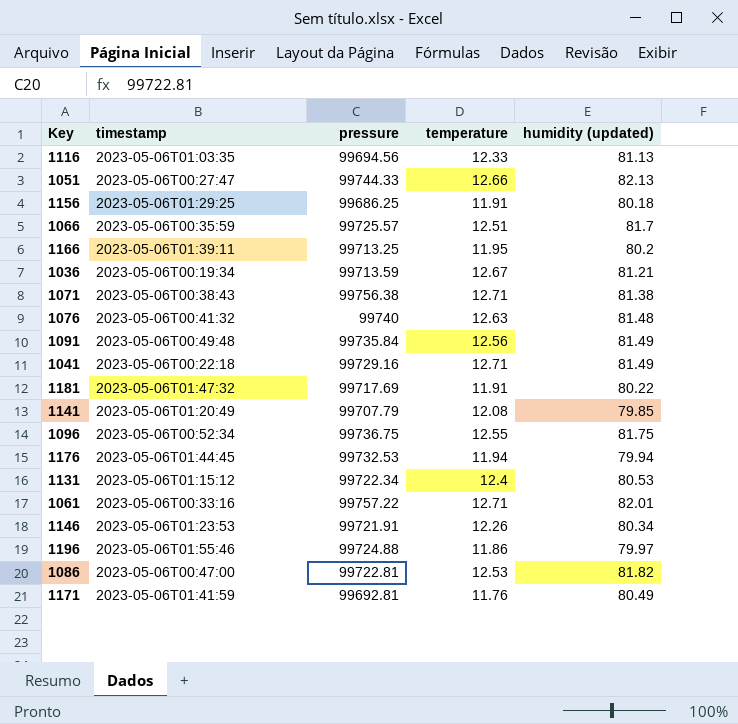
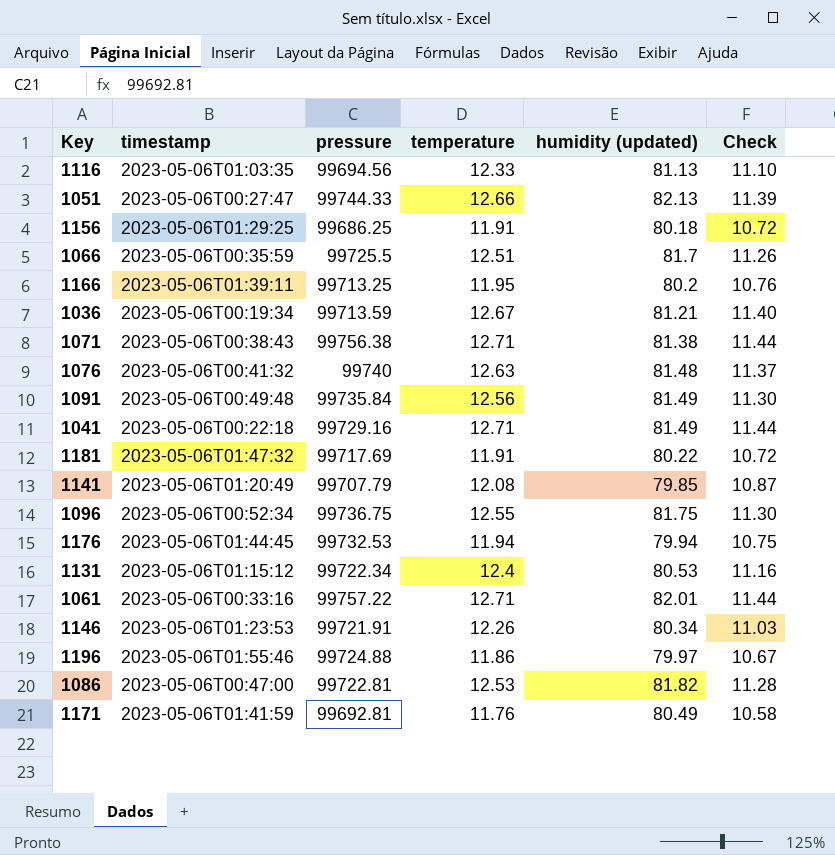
column Check | formula: none -> [temperature] * 0.9
1066 | pressure: 99725.57 -> 99725.5

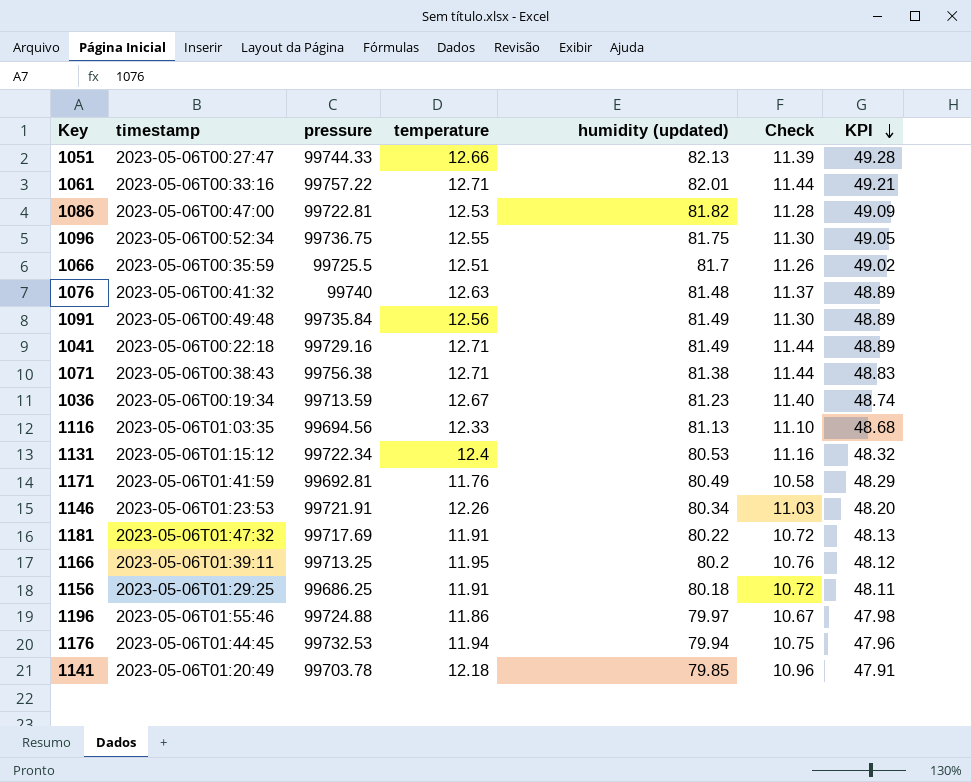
row order: none -> KPI descending
column KPI | formula: none -> [humidity (updated)] * 0.6
1036 | humidity (updated): 81.21 -> 81.23
1141 | pressure: 99707.79 -> 99703.78
1141 | temperature: 12.08 -> 12.18
1141 | Check: 10.87 -> 10.96

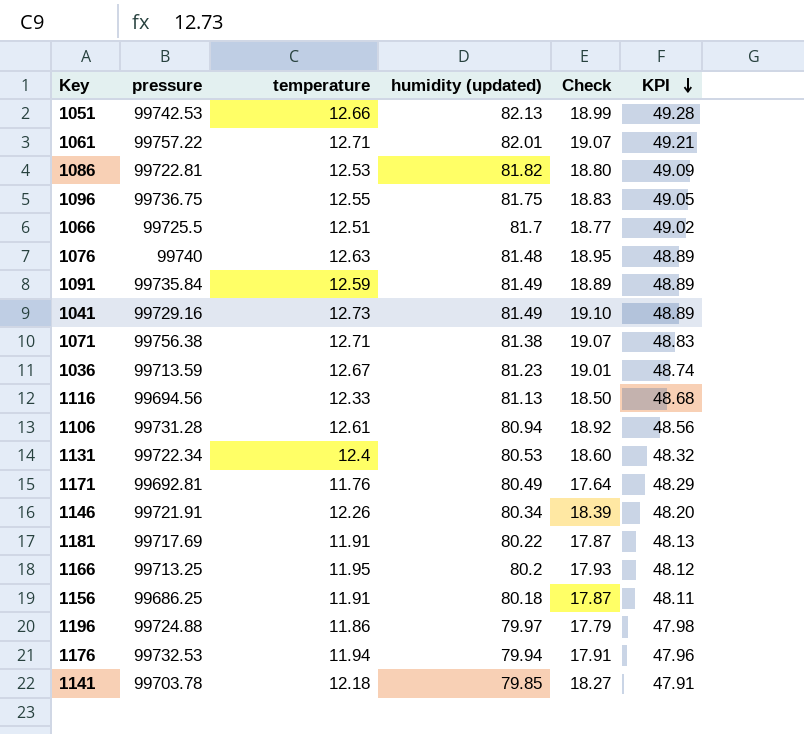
column timestamp | position: 2 -> none
column Check | formula: [temperature] * 0.9 -> [temperature] * 1.5
1051 | pressure: 99744.33 -> 99742.53
1091 | temperature: 12.56 -> 12.59
1041 | temperature: 12.71 -> 12.73
row 1106: none -> 99731.28 | 12.61 | 80.94 | 18.92 | 48.56

